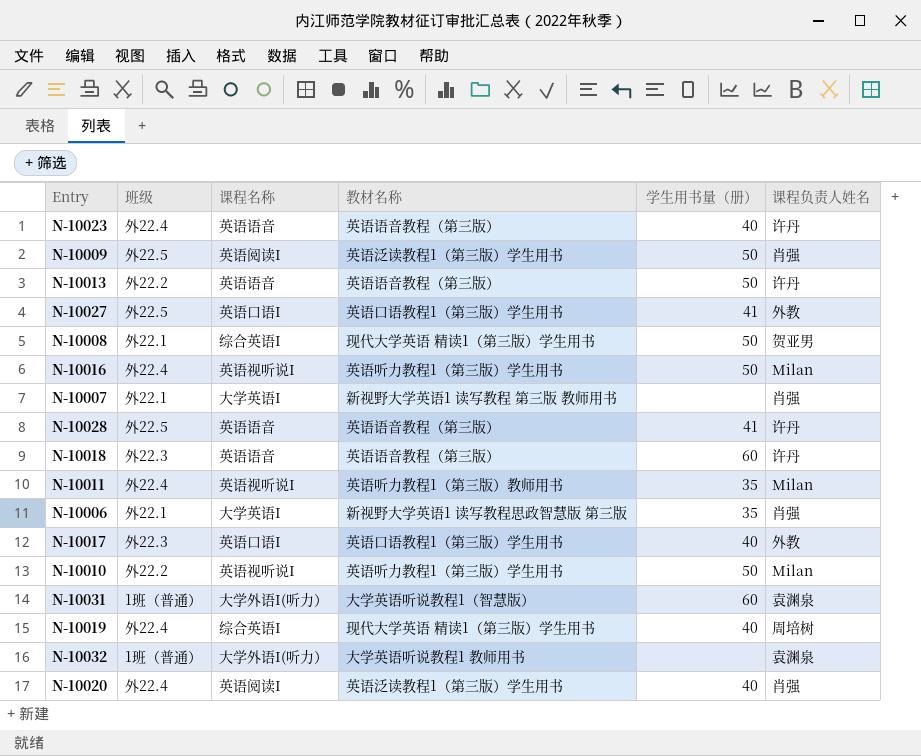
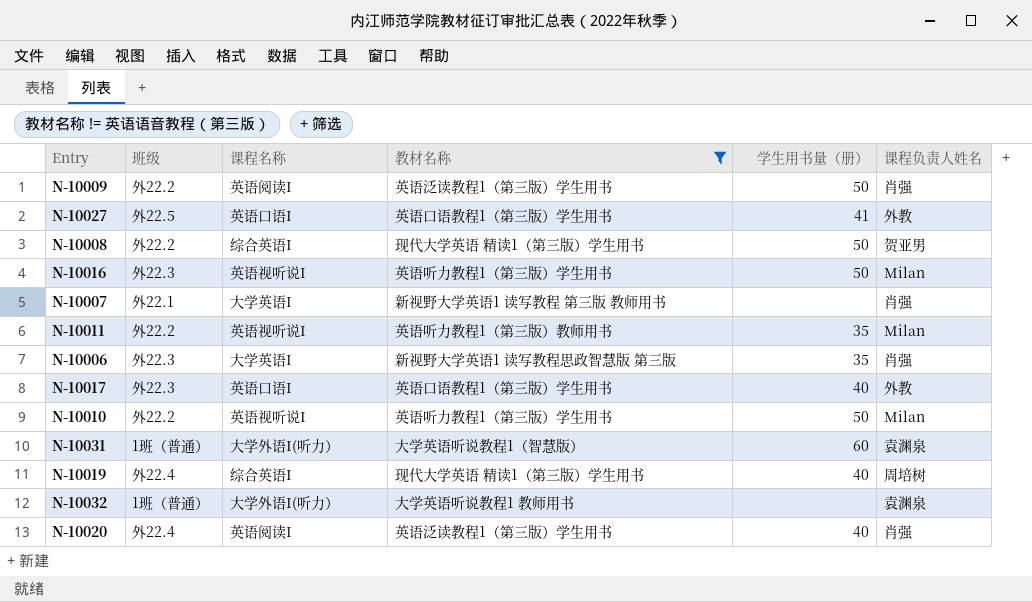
filter: none -> 教材名称 != 英语语音教程（第三版）
N-10009 | 班级: 外22.5 -> 外22.2
N-10008 | 班级: 外22.1 -> 外22.2
N-10016 | 班级: 外22.4 -> 外22.3
N-10011 | 班级: 外22.4 -> 外22.2
N-10006 | 班级: 外22.1 -> 外22.3

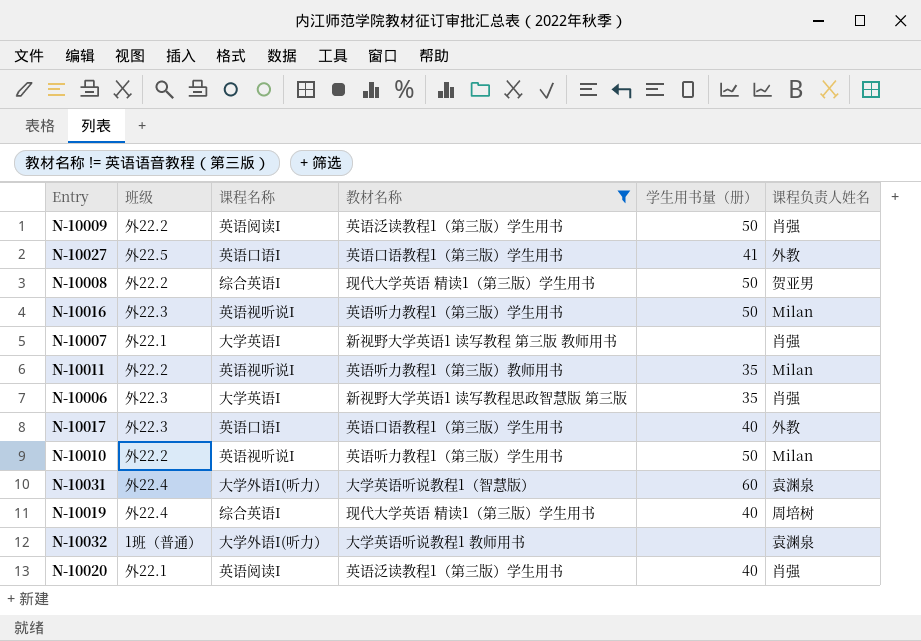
N-10031 | 班级: 1班（普通） -> 外22.4
N-10020 | 班级: 外22.4 -> 外22.1

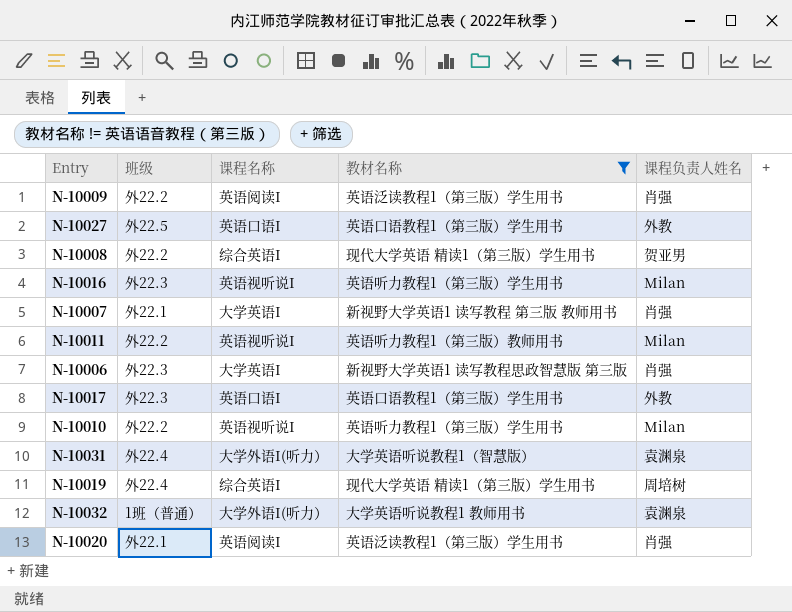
column 学生用书量（册） | position: 5 -> none

